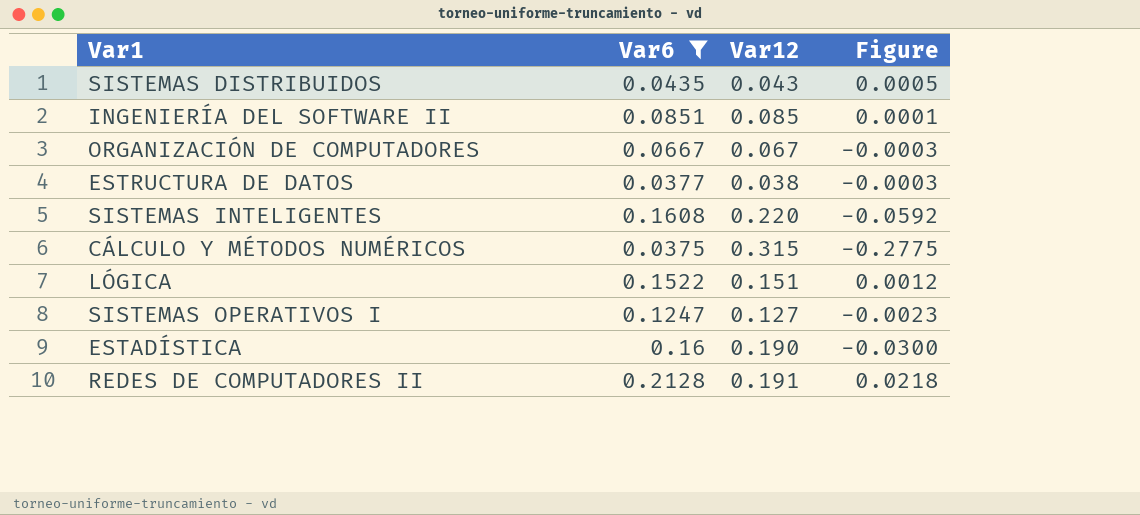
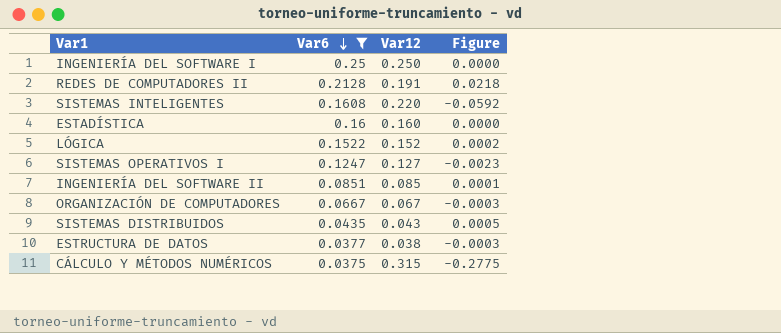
row order: none -> Var6 descending
row INGENIERÍA DEL SOFTWARE I: none -> 0.25 | 0.250 | 0.0000
ESTADÍSTICA | Var12: 0.190 -> 0.160
ESTADÍSTICA | Figure: -0.0300 -> 0.0000
LÓGICA | Var12: 0.151 -> 0.152
LÓGICA | Figure: 0.0012 -> 0.0002

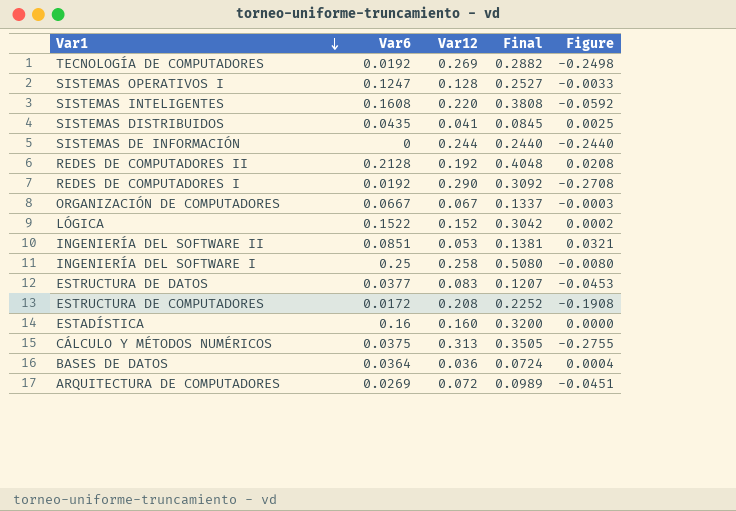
filter: Var6 >= 0.0375 -> none
row order: Var6 descending -> Var1 descending
column Final | formula: none -> [Var6] + [Var12]
SISTEMAS OPERATIVOS I | Var12: 0.127 -> 0.128
SISTEMAS OPERATIVOS I | Figure: -0.0023 -> -0.0033
SISTEMAS DISTRIBUIDOS | Var12: 0.043 -> 0.041
SISTEMAS DISTRIBUIDOS | Figure: 0.0005 -> 0.0025
REDES DE COMPUTADORES II | Var12: 0.191 -> 0.192
REDES DE COMPUTADORES II | Figure: 0.0218 -> 0.0208
INGENIERÍA DEL SOFTWARE II | Var12: 0.085 -> 0.053
INGENIERÍA DEL SOFTWARE II | Figure: 0.0001 -> 0.0321
INGENIERÍA DEL SOFTWARE I | Var12: 0.250 -> 0.258
INGENIERÍA DEL SOFTWARE I | Figure: 0.0000 -> -0.0080
ESTRUCTURA DE DATOS | Var12: 0.038 -> 0.083
ESTRUCTURA DE DATOS | Figure: -0.0003 -> -0.0453
CÁLCULO Y MÉTODOS NUMÉRICOS | Var12: 0.315 -> 0.313
CÁLCULO Y MÉTODOS NUMÉRICOS | Figure: -0.2775 -> -0.2755

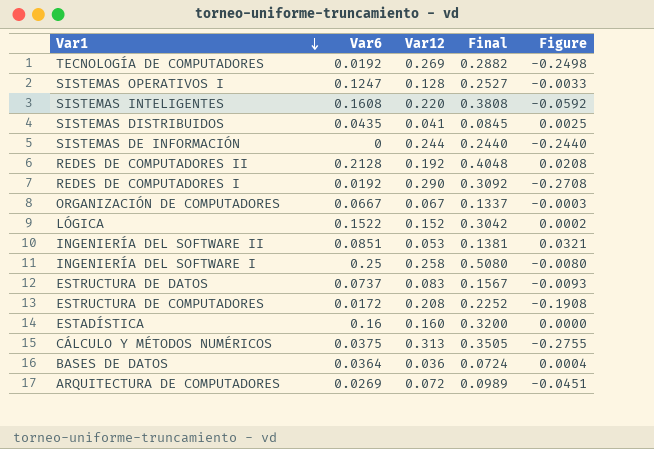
ESTRUCTURA DE DATOS | Var6: 0.0377 -> 0.0737
ESTRUCTURA DE DATOS | Final: 0.1207 -> 0.1567
ESTRUCTURA DE DATOS | Figure: -0.0453 -> -0.0093

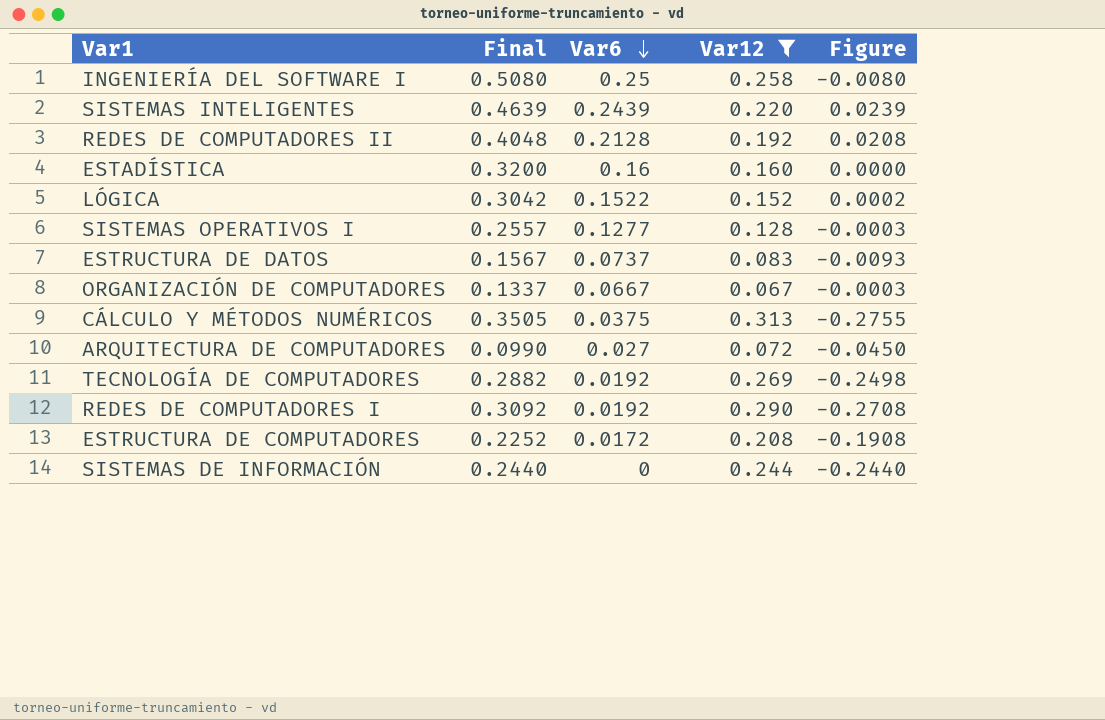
filter: none -> Var12 >= 0.067
row order: Var1 descending -> Var6 descending
column Final | position: 4 -> 2
SISTEMAS INTELIGENTES | Final: 0.3808 -> 0.4639
SISTEMAS INTELIGENTES | Var6: 0.1608 -> 0.2439
SISTEMAS INTELIGENTES | Figure: -0.0592 -> 0.0239
SISTEMAS OPERATIVOS I | Final: 0.2527 -> 0.2557
SISTEMAS OPERATIVOS I | Var6: 0.1247 -> 0.1277
SISTEMAS OPERATIVOS I | Figure: -0.0033 -> -0.0003
ARQUITECTURA DE COMPUTADORES | Final: 0.0989 -> 0.0990
ARQUITECTURA DE COMPUTADORES | Var6: 0.0269 -> 0.027
ARQUITECTURA DE COMPUTADORES | Figure: -0.0451 -> -0.0450

